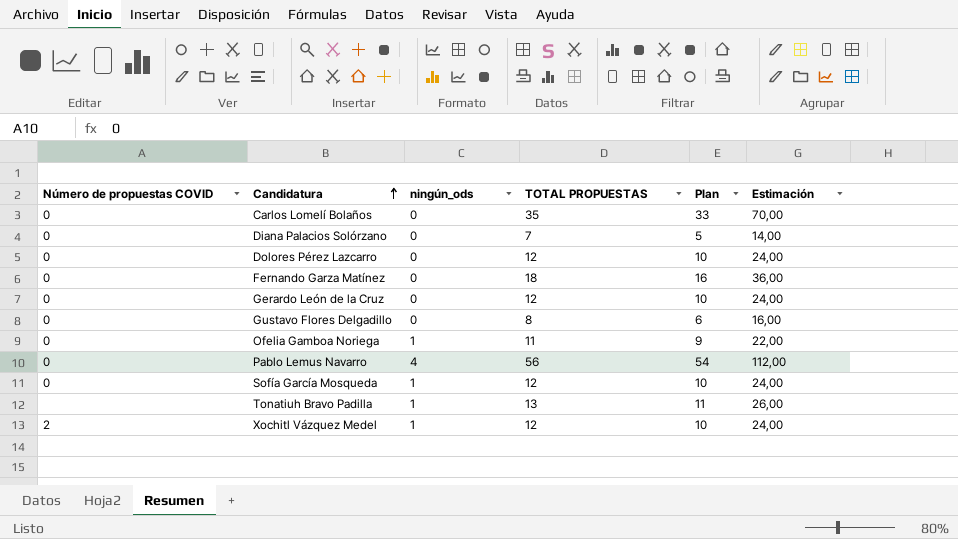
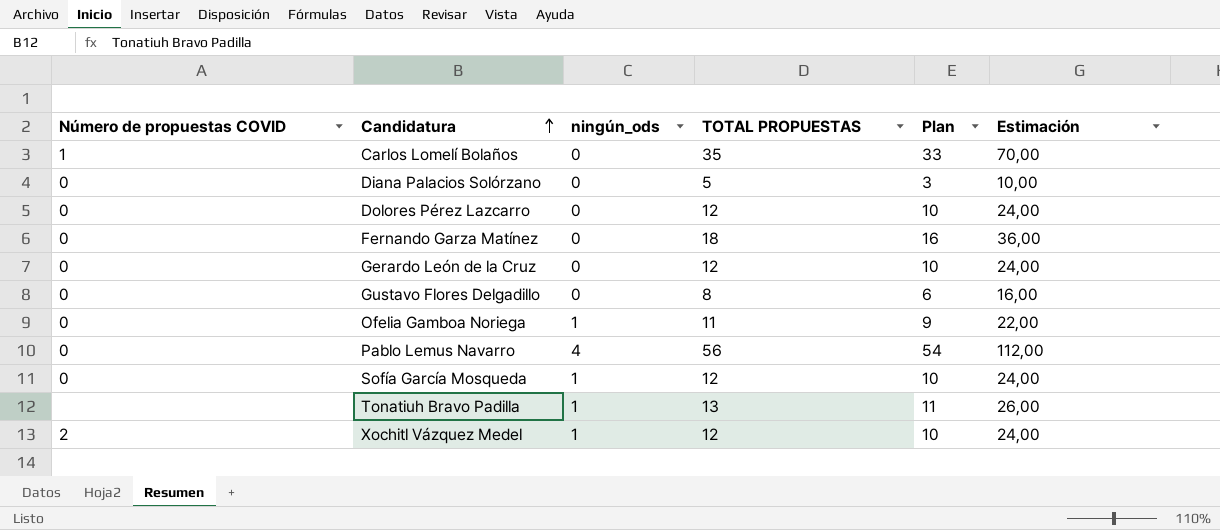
Carlos Lomelí Bolaños | Número de propuestas COVID: 0 -> 1
Diana Palacios Solórzano | TOTAL PROPUESTAS: 7 -> 5
Diana Palacios Solórzano | Plan: 5 -> 3
Diana Palacios Solórzano | Estimación: 14,00 -> 10,00

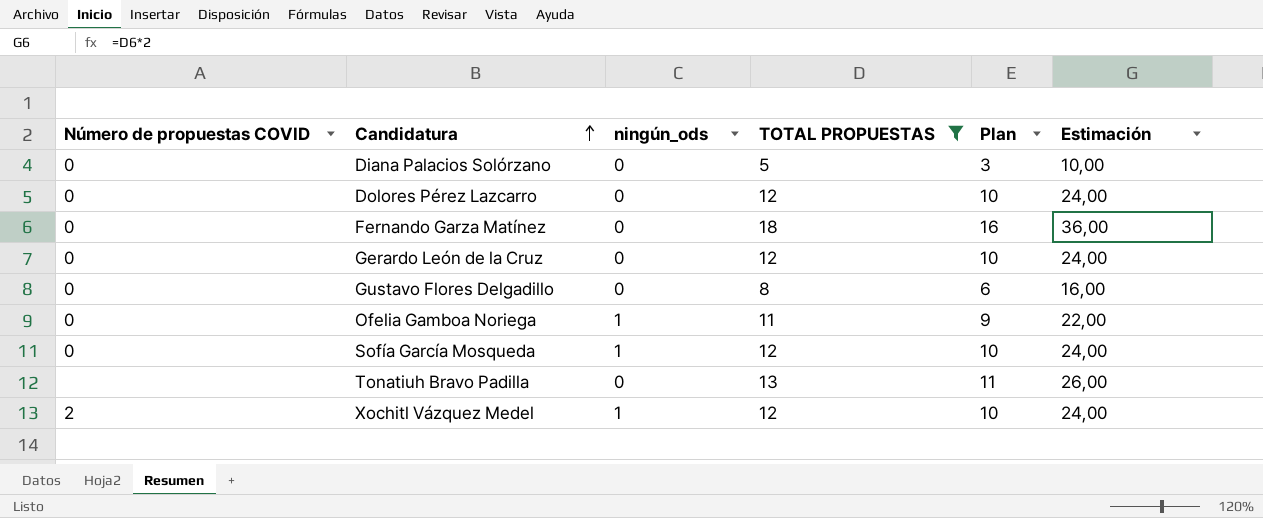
filter: none -> TOTAL PROPUESTAS <= 18
Tonatiuh Bravo Padilla | ningún_ods: 1 -> 0

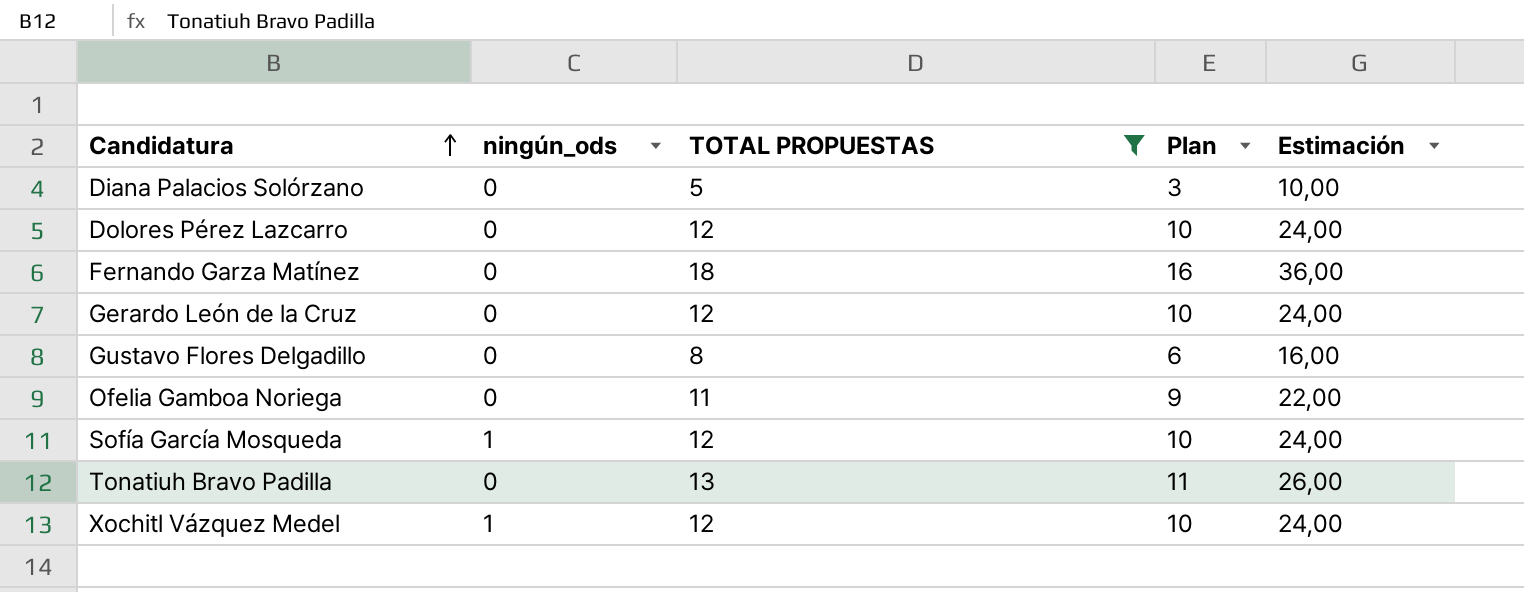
column Número de propuestas COVID | position: 1 -> none
Ofelia Gamboa Noriega | ningún_ods: 1 -> 0

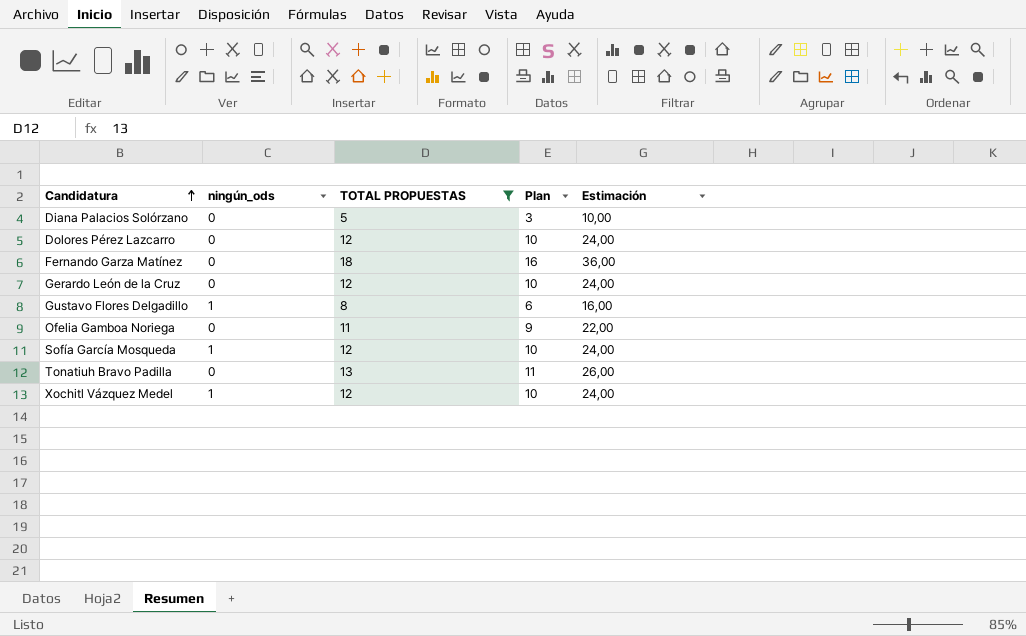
Gustavo Flores Delgadillo | ningún_ods: 0 -> 1

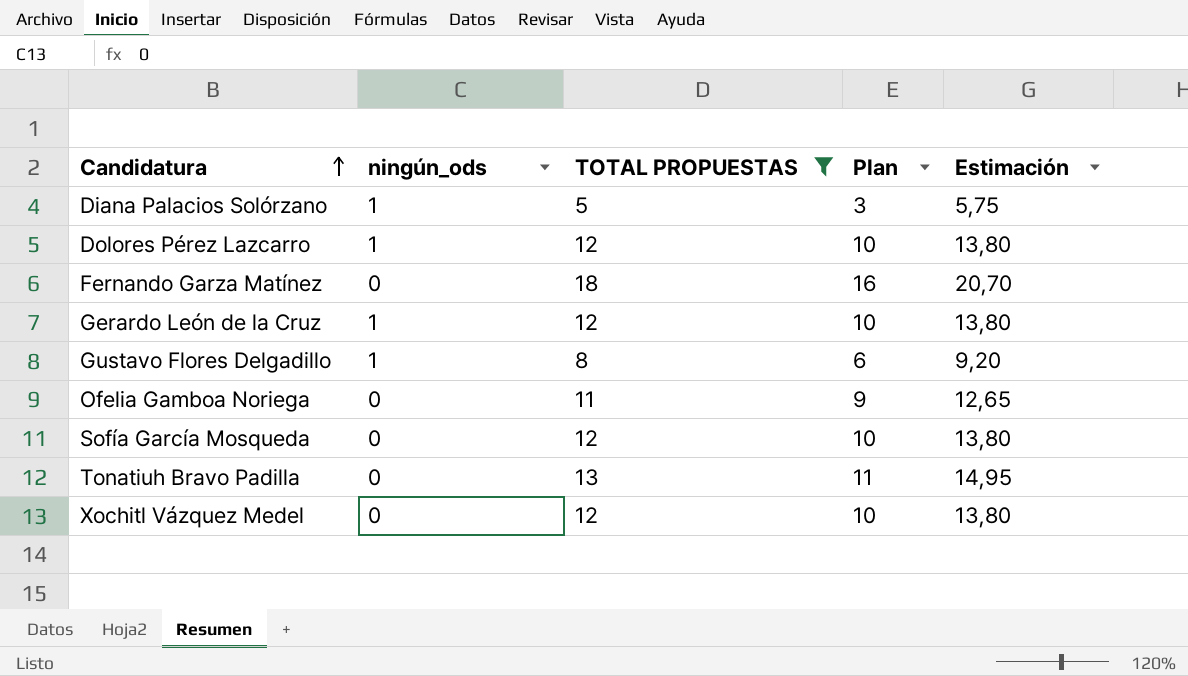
column Estimación | formula: [TOTAL PROPUESTAS] * 2 -> [TOTAL PROPUESTAS] * 1,15
Diana Palacios Solórzano | ningún_ods: 0 -> 1
Dolores Pérez Lazcarro | ningún_ods: 0 -> 1
Gerardo León de la Cruz | ningún_ods: 0 -> 1
Sofía García Mosqueda | ningún_ods: 1 -> 0
Xochitl Vázquez Medel | ningún_ods: 1 -> 0

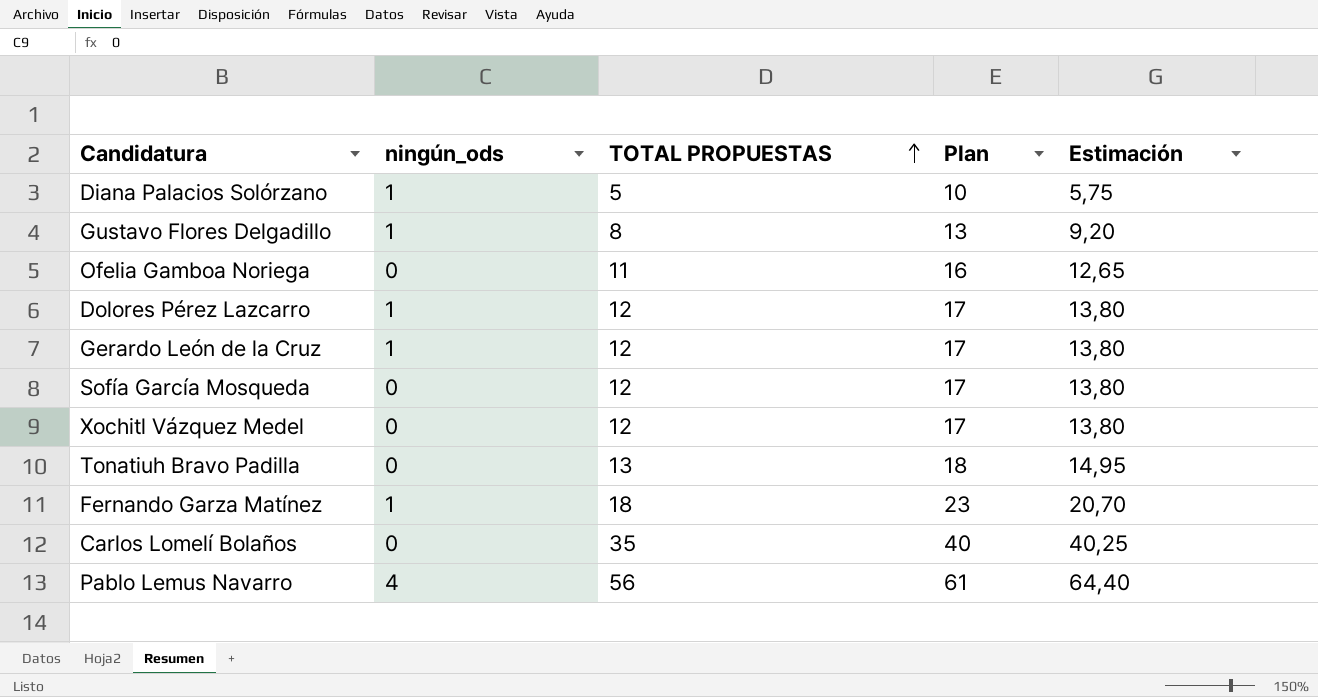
filter: TOTAL PROPUESTAS <= 18 -> none
row order: Candidatura ascending -> TOTAL PROPUESTAS ascending
column Plan | formula: [TOTAL PROPUESTAS] - 2 -> [TOTAL PROPUESTAS] + 5
Fernando Garza Matínez | ningún_ods: 0 -> 1

